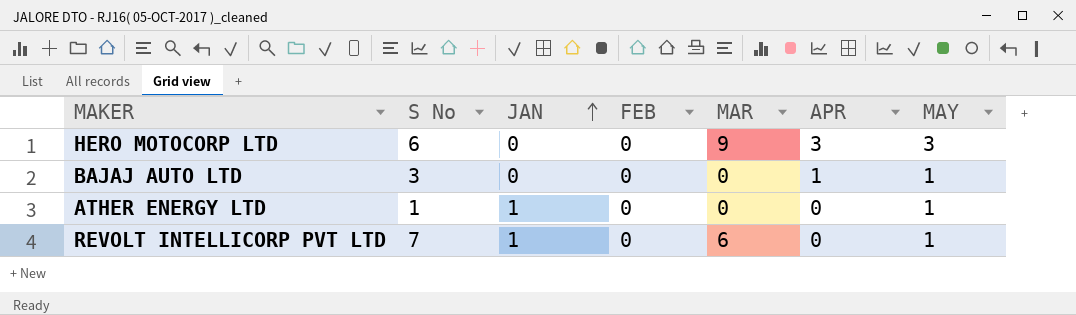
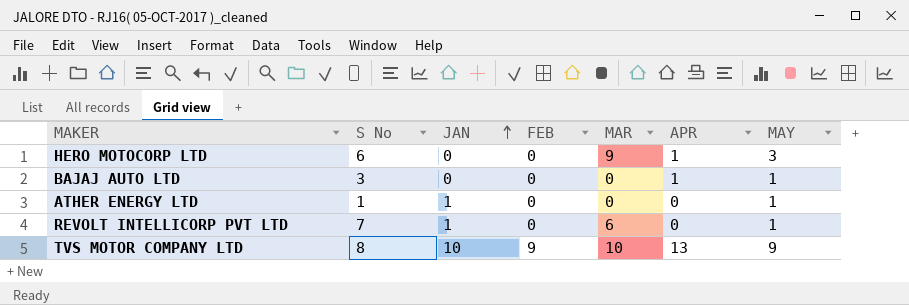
HERO MOTOCORP LTD | APR: 3 -> 1
row TVS MOTOR COMPANY LTD: none -> 8 | 10 | 9 | 10 | 13 | 9

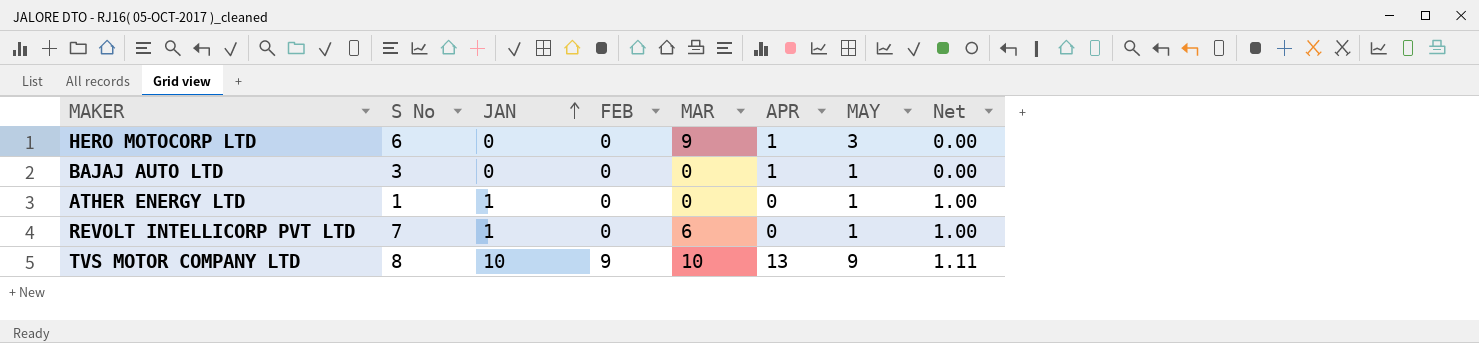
column Net | formula: none -> [JAN] / [MAY]

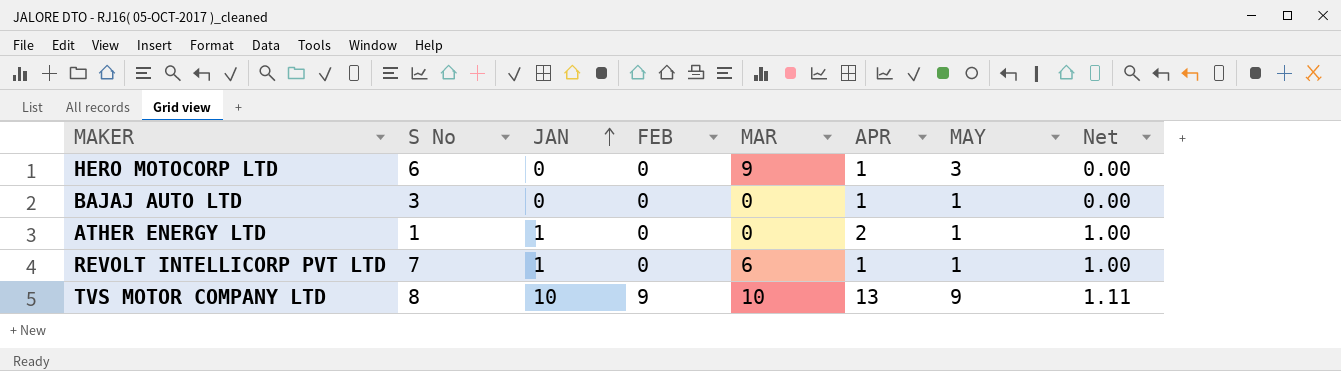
ATHER ENERGY LTD | APR: 0 -> 2
REVOLT INTELLICORP PVT LTD | APR: 0 -> 1

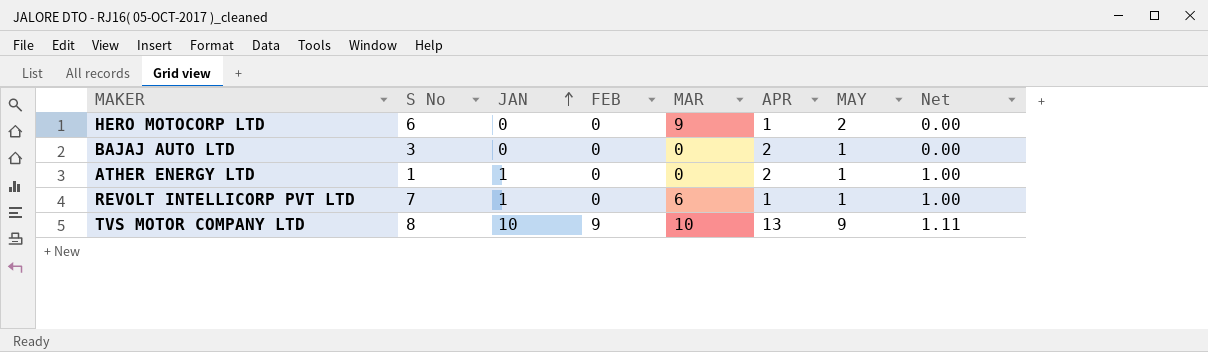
HERO MOTOCORP LTD | MAY: 3 -> 2
BAJAJ AUTO LTD | APR: 1 -> 2

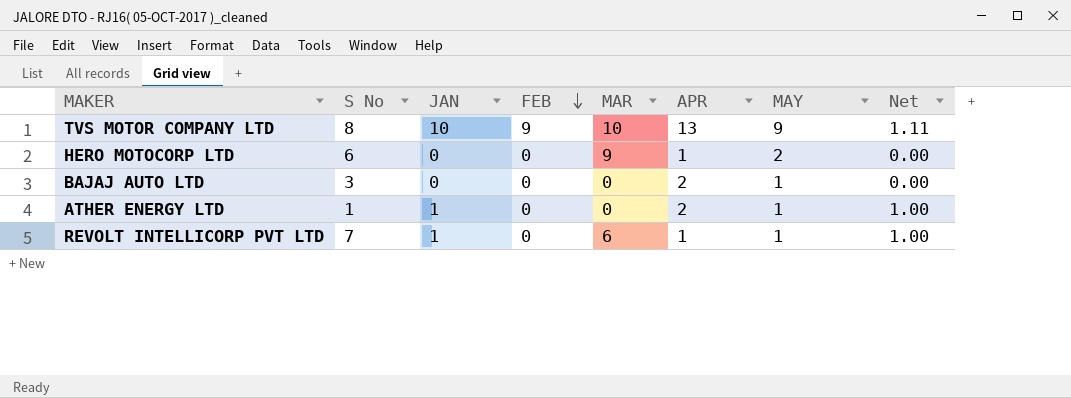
row order: JAN ascending -> FEB descending

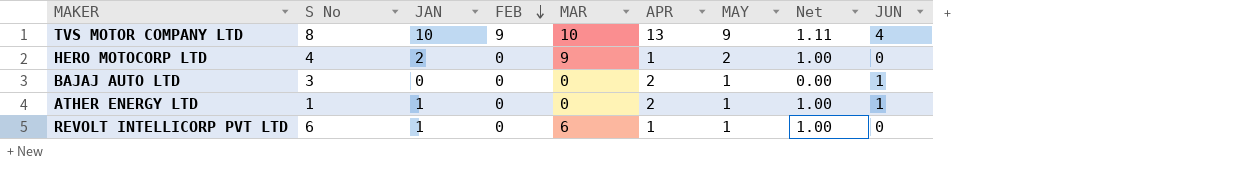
column JUN | position: none -> 9
HERO MOTOCORP LTD | S No: 6 -> 4
HERO MOTOCORP LTD | JAN: 0 -> 2
HERO MOTOCORP LTD | Net: 0.00 -> 1.00
REVOLT INTELLICORP PVT LTD | S No: 7 -> 6

